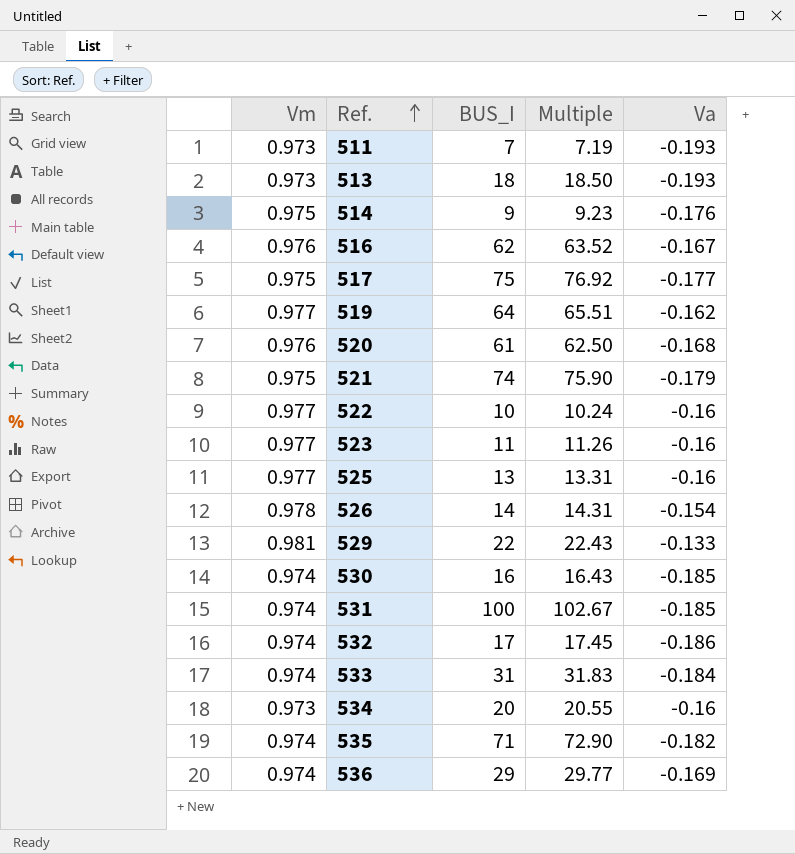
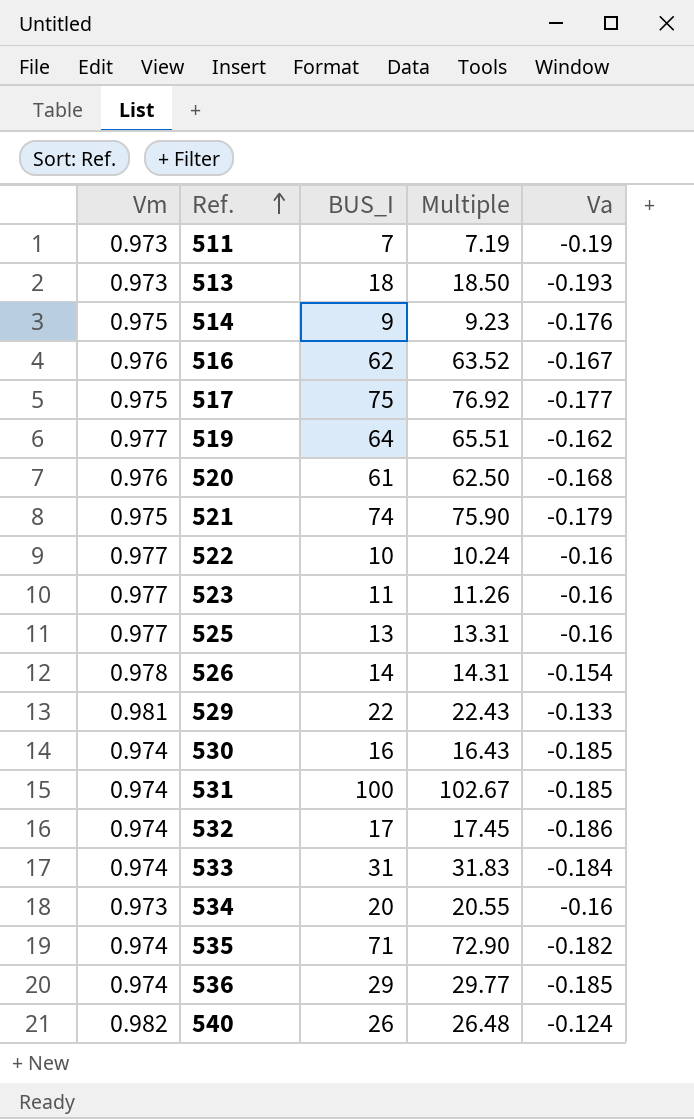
511 | Va: -0.193 -> -0.19
536 | Va: -0.169 -> -0.185
row 540: none -> 0.982 | 26 | 26.48 | -0.124

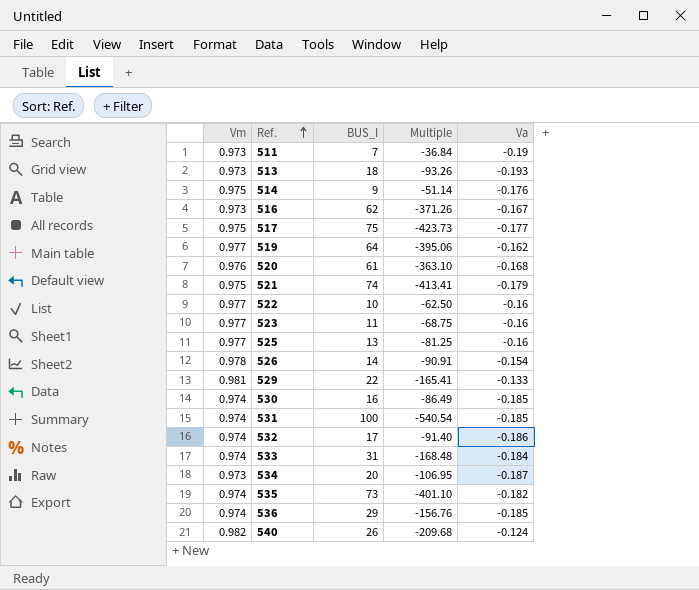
column Multiple | formula: [BUS_I] / [Vm] -> [BUS_I] / [Va]
516 | Vm: 0.976 -> 0.973
534 | Va: -0.16 -> -0.187
535 | BUS_I: 71 -> 73

